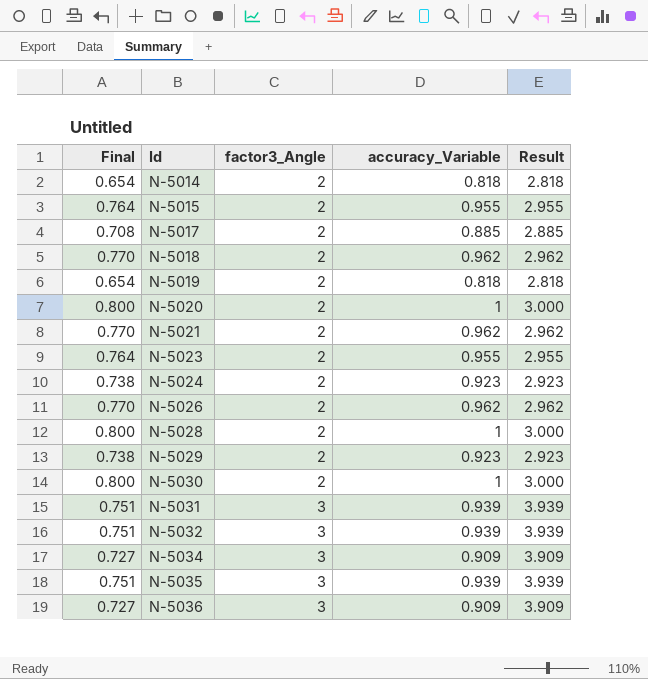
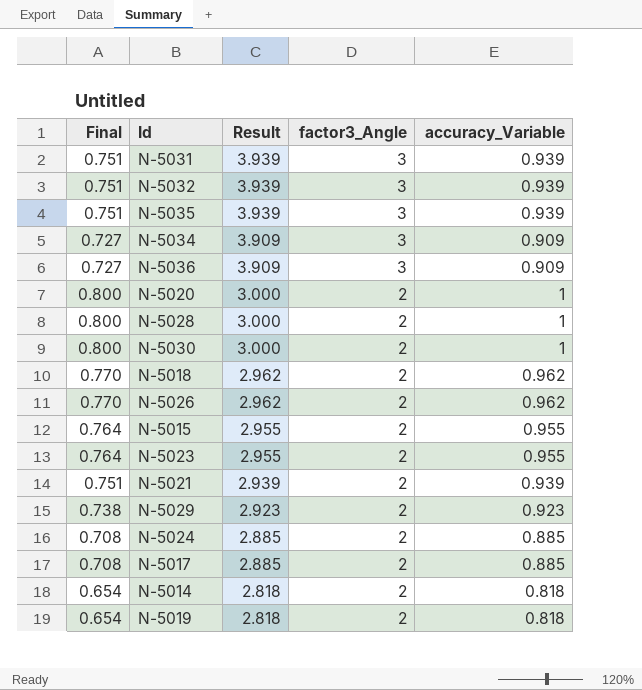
row order: Id ascending -> Result descending
column Result | position: 5 -> 3
N-5021 | Final: 0.770 -> 0.751
N-5021 | Result: 2.962 -> 2.939
N-5021 | accuracy_Variable: 0.962 -> 0.939
N-5024 | Final: 0.738 -> 0.708
N-5024 | Result: 2.923 -> 2.885
N-5024 | accuracy_Variable: 0.923 -> 0.885

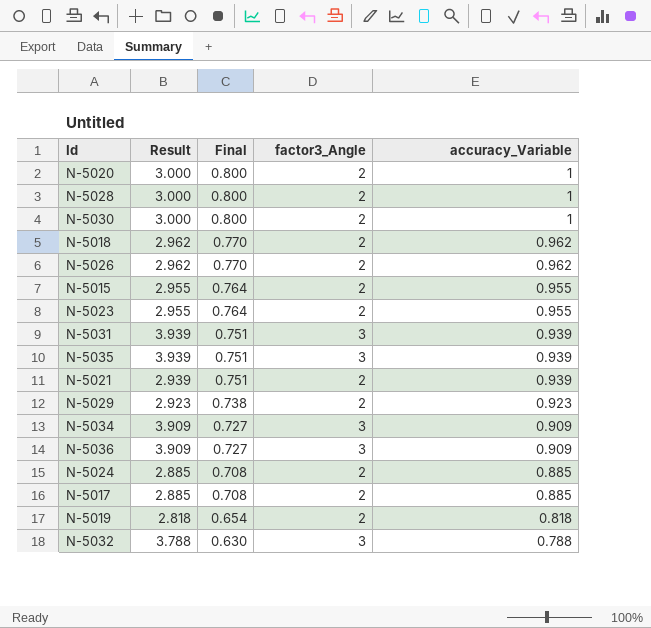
row order: Result descending -> Final descending
column Final | position: 1 -> 3
row N-5014: 0.654 | 2.818 | 2 | 0.818 -> none
N-5032 | Result: 3.939 -> 3.788
N-5032 | Final: 0.751 -> 0.630
N-5032 | accuracy_Variable: 0.939 -> 0.788

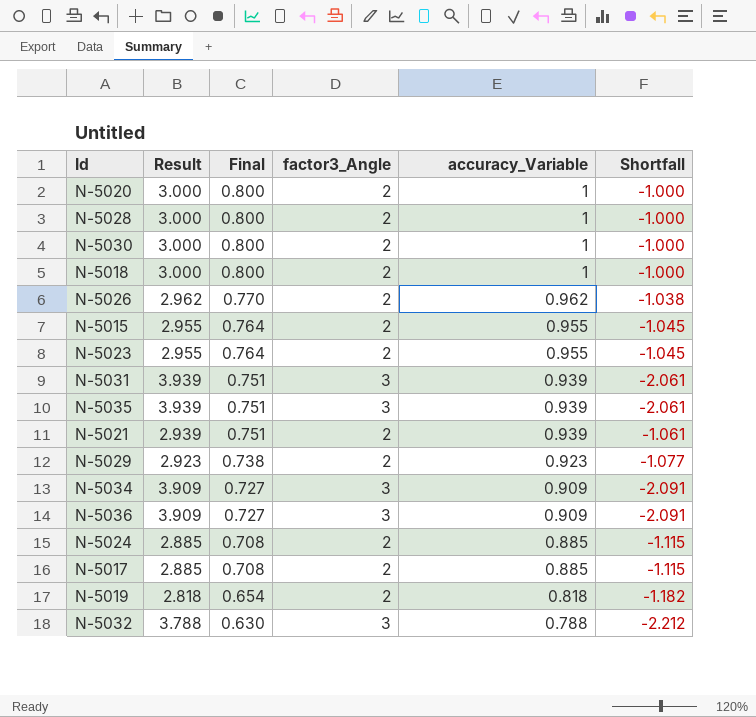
column Shortfall | formula: none -> [accuracy_Variable] - [factor3_Angle]
N-5018 | Result: 2.962 -> 3.000
N-5018 | Final: 0.770 -> 0.800
N-5018 | accuracy_Variable: 0.962 -> 1

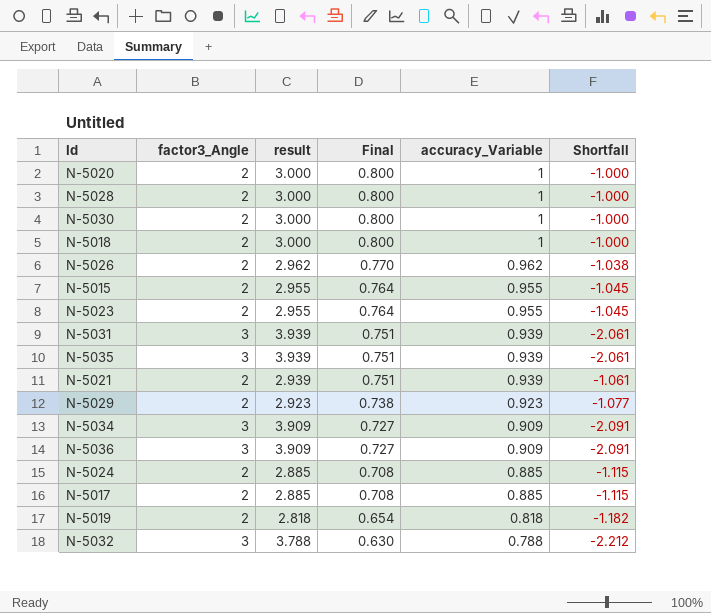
column factor3_Angle | position: 4 -> 2
column name: Result -> result

